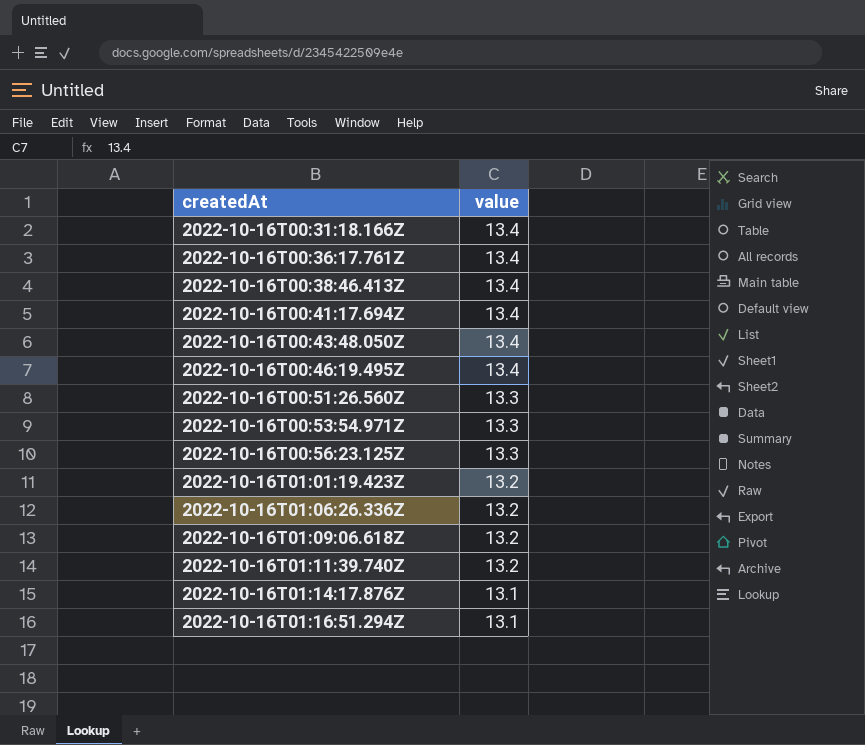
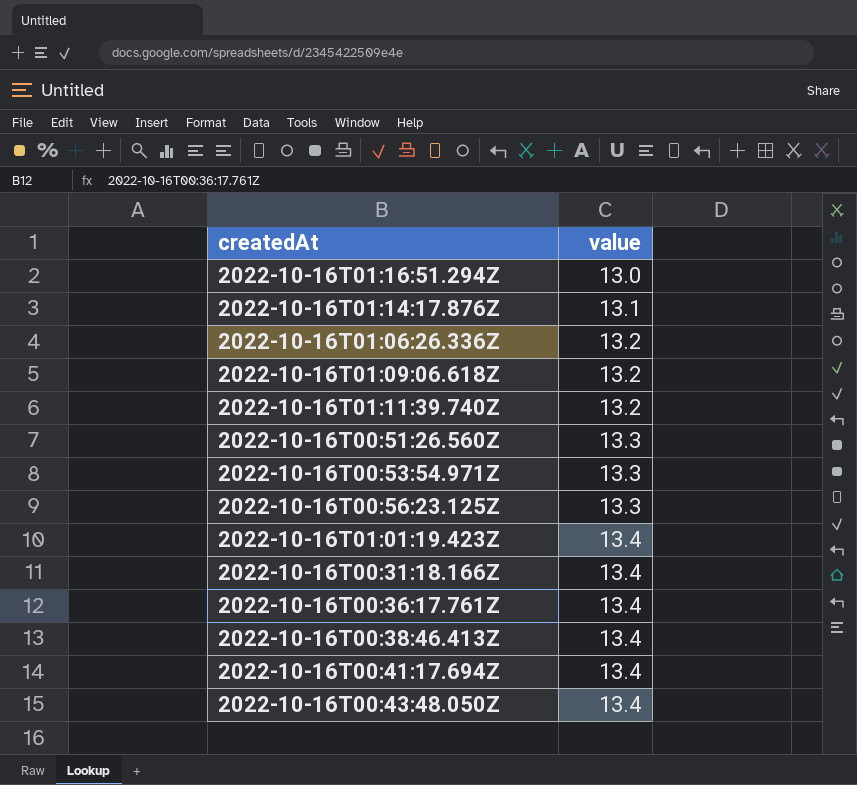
row order: createdAt ascending -> value ascending
row 2022-10-16T00:46:19.495Z: 13.4 -> none
2022-10-16T01:16:51.294Z | value: 13.1 -> 13.0
2022-10-16T01:01:19.423Z | value: 13.2 -> 13.4

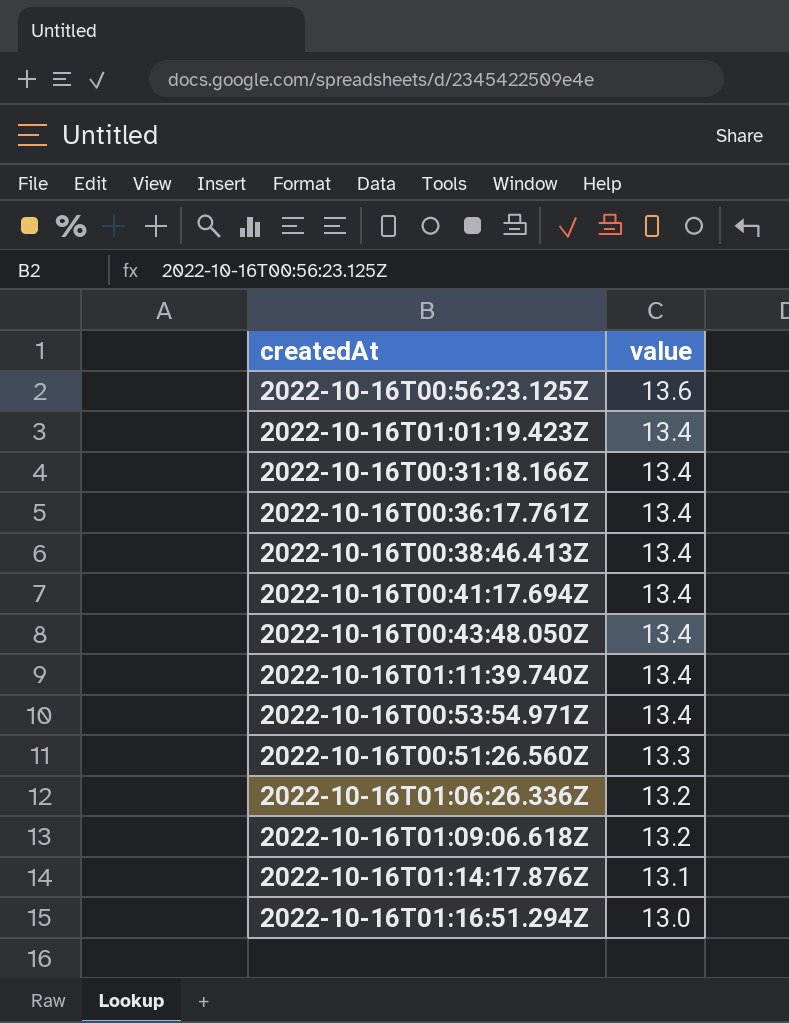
row order: value ascending -> value descending
2022-10-16T00:56:23.125Z | value: 13.3 -> 13.6
2022-10-16T01:11:39.740Z | value: 13.2 -> 13.4
2022-10-16T00:53:54.971Z | value: 13.3 -> 13.4

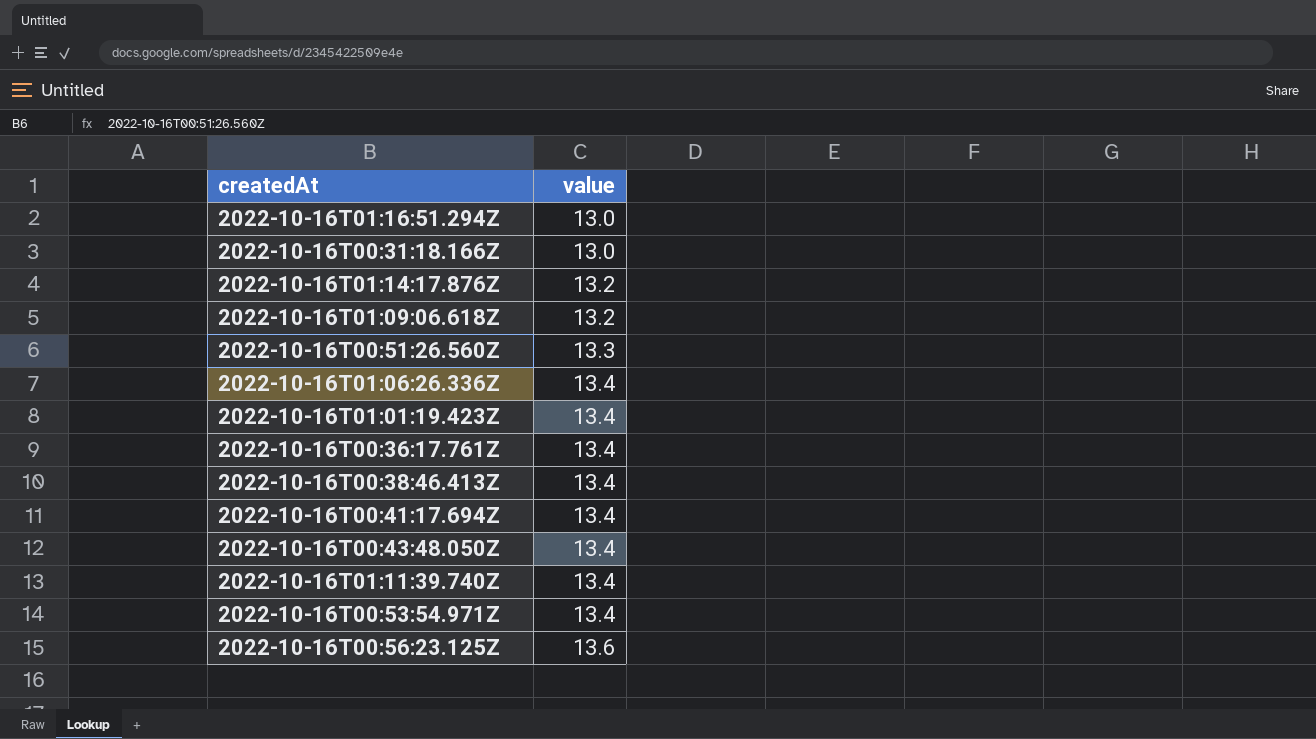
row order: value descending -> value ascending
2022-10-16T00:31:18.166Z | value: 13.4 -> 13.0
2022-10-16T01:14:17.876Z | value: 13.1 -> 13.2
2022-10-16T01:06:26.336Z | value: 13.2 -> 13.4

